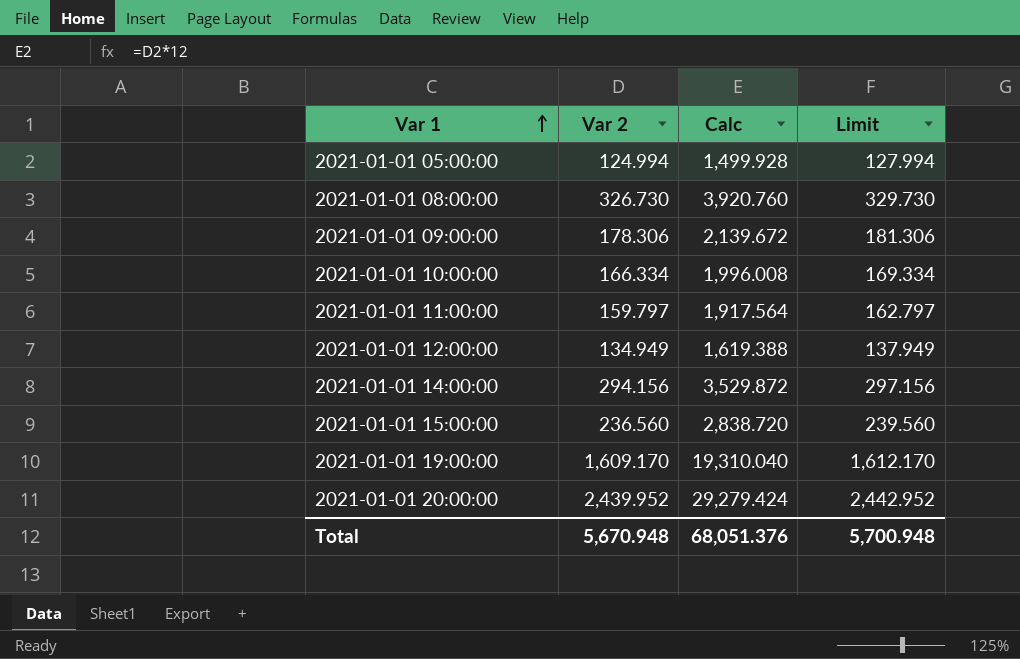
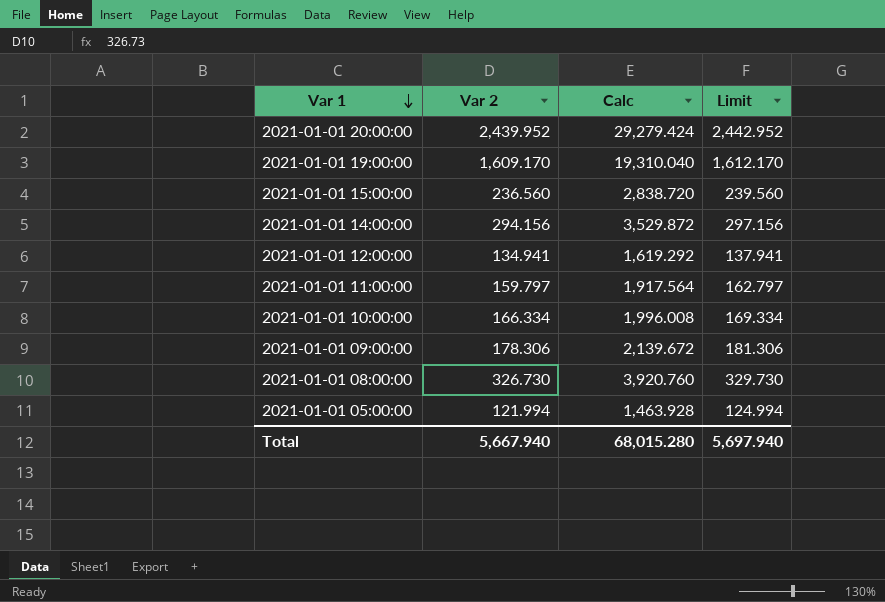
row order: Var 1 ascending -> Var 1 descending
2021-01-01 12:00:00 | Var 2: 134.949 -> 134.941
2021-01-01 12:00:00 | Calc: 1,619.388 -> 1,619.292
2021-01-01 12:00:00 | Limit: 137.949 -> 137.941
2021-01-01 05:00:00 | Var 2: 124.994 -> 121.994
2021-01-01 05:00:00 | Calc: 1,499.928 -> 1,463.928
2021-01-01 05:00:00 | Limit: 127.994 -> 124.994
Total | Var 2: 5,670.948 -> 5,667.940
Total | Calc: 68,051.376 -> 68,015.280
Total | Limit: 5,700.948 -> 5,697.940

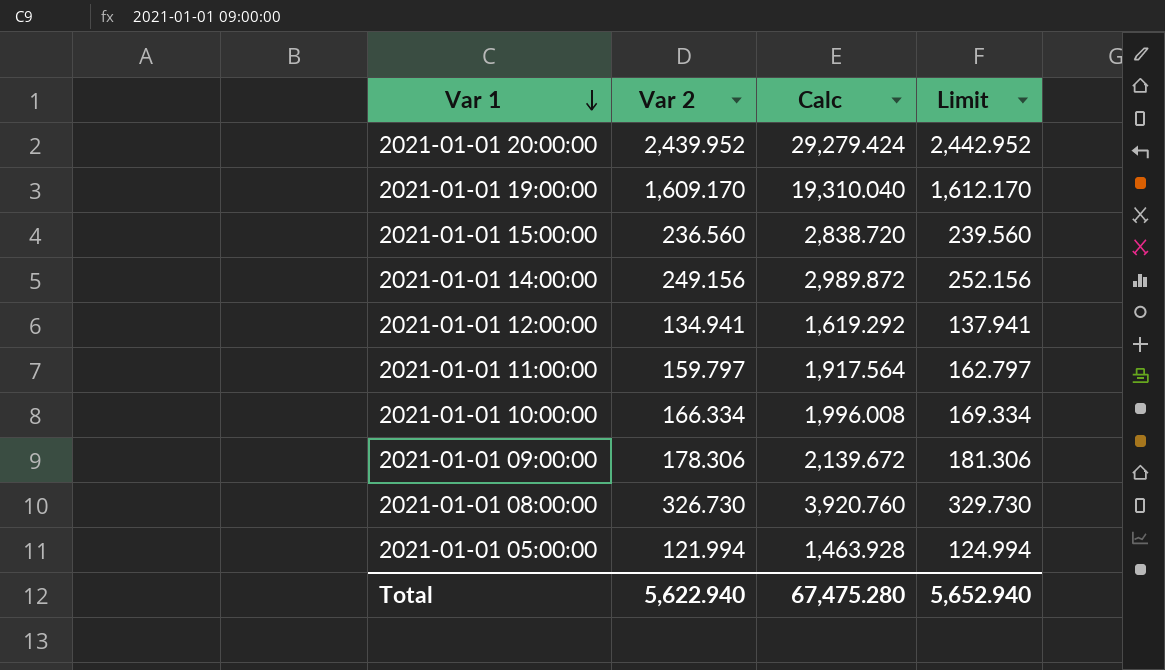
2021-01-01 14:00:00 | Var 2: 294.156 -> 249.156
2021-01-01 14:00:00 | Calc: 3,529.872 -> 2,989.872
2021-01-01 14:00:00 | Limit: 297.156 -> 252.156
Total | Var 2: 5,667.940 -> 5,622.940
Total | Calc: 68,015.280 -> 67,475.280
Total | Limit: 5,697.940 -> 5,652.940

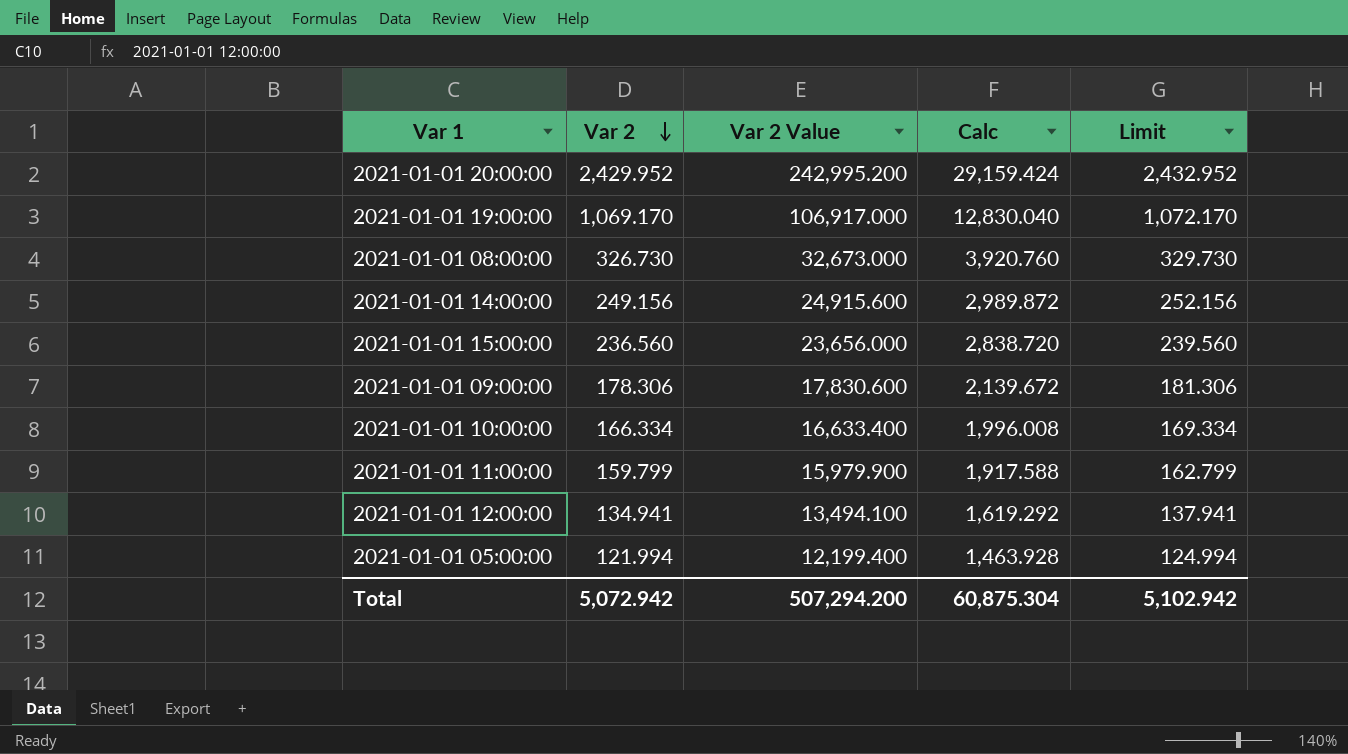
row order: Var 1 descending -> Var 2 descending
column Var 2 Value | formula: none -> [Var 2] * 100
2021-01-01 20:00:00 | Var 2: 2,439.952 -> 2,429.952
2021-01-01 20:00:00 | Calc: 29,279.424 -> 29,159.424
2021-01-01 20:00:00 | Limit: 2,442.952 -> 2,432.952
2021-01-01 19:00:00 | Var 2: 1,609.170 -> 1,069.170
2021-01-01 19:00:00 | Calc: 19,310.040 -> 12,830.040
2021-01-01 19:00:00 | Limit: 1,612.170 -> 1,072.170
2021-01-01 11:00:00 | Var 2: 159.797 -> 159.799
2021-01-01 11:00:00 | Calc: 1,917.564 -> 1,917.588
2021-01-01 11:00:00 | Limit: 162.797 -> 162.799
Total | Var 2: 5,622.940 -> 5,072.942
Total | Calc: 67,475.280 -> 60,875.304
Total | Limit: 5,652.940 -> 5,102.942

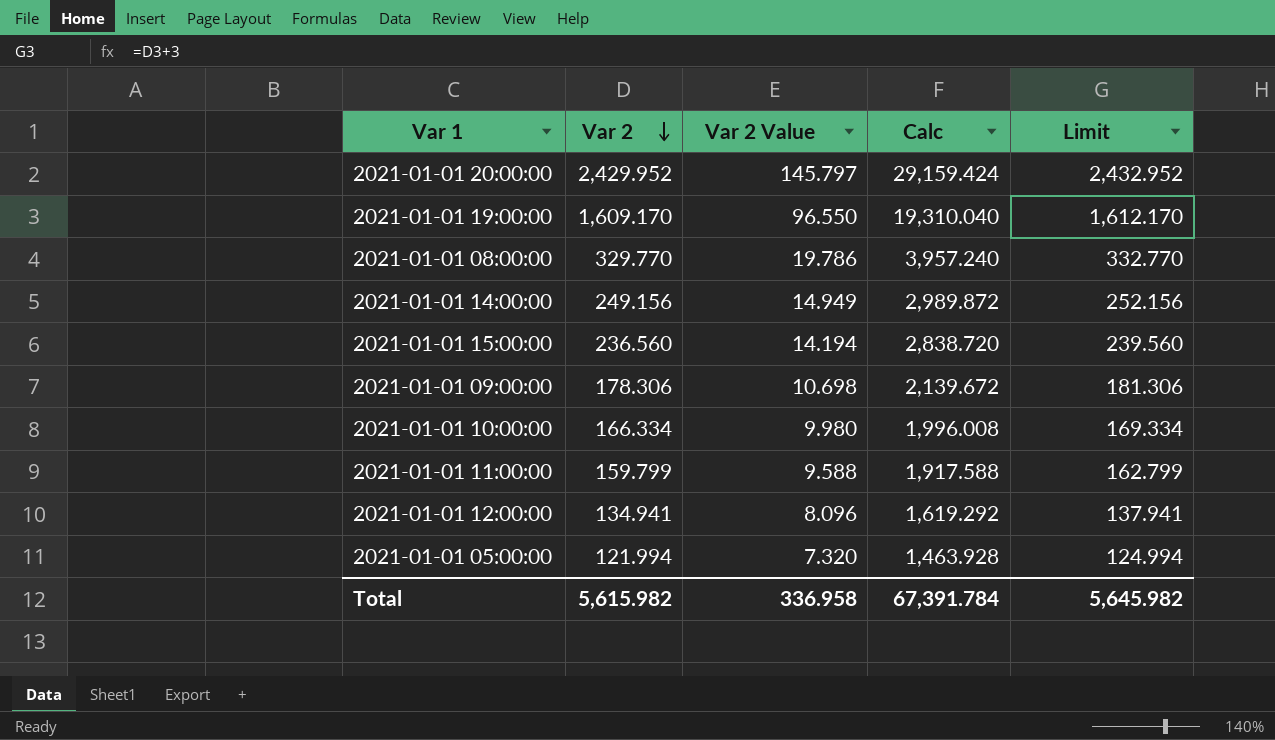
column Var 2 Value | formula: [Var 2] * 100 -> [Var 2] * 0.06
2021-01-01 19:00:00 | Var 2: 1,069.170 -> 1,609.170
2021-01-01 19:00:00 | Calc: 12,830.040 -> 19,310.040
2021-01-01 19:00:00 | Limit: 1,072.170 -> 1,612.170
2021-01-01 08:00:00 | Var 2: 326.730 -> 329.770
2021-01-01 08:00:00 | Calc: 3,920.760 -> 3,957.240
2021-01-01 08:00:00 | Limit: 329.730 -> 332.770
Total | Var 2: 5,072.942 -> 5,615.982
Total | Var 2 Value: 507,294.200 -> 336.958
Total | Calc: 60,875.304 -> 67,391.784
Total | Limit: 5,102.942 -> 5,645.982

